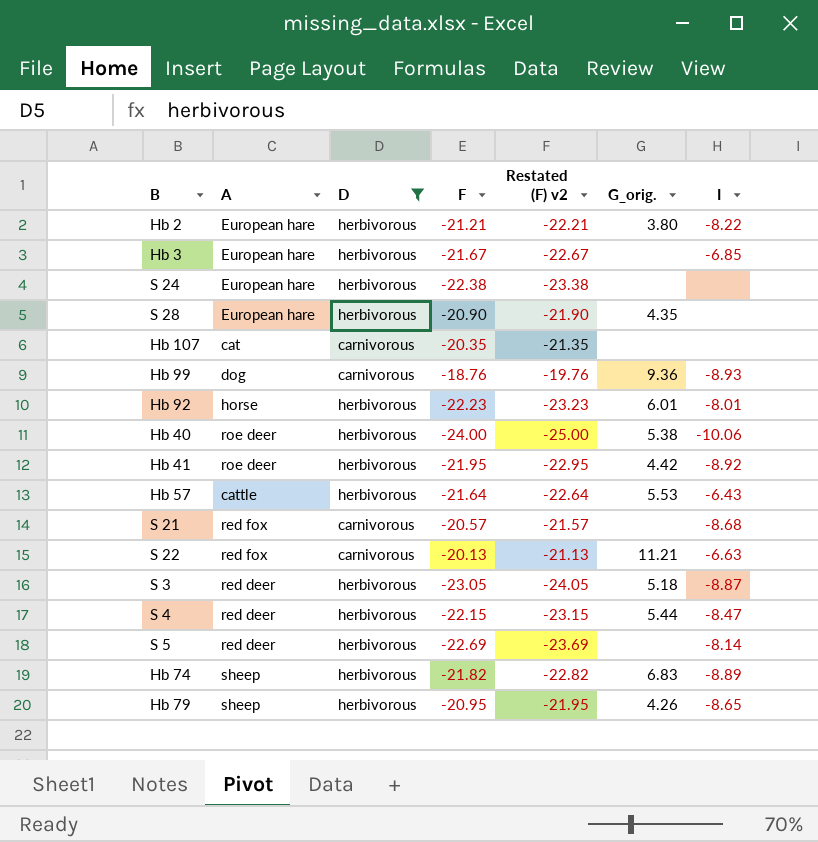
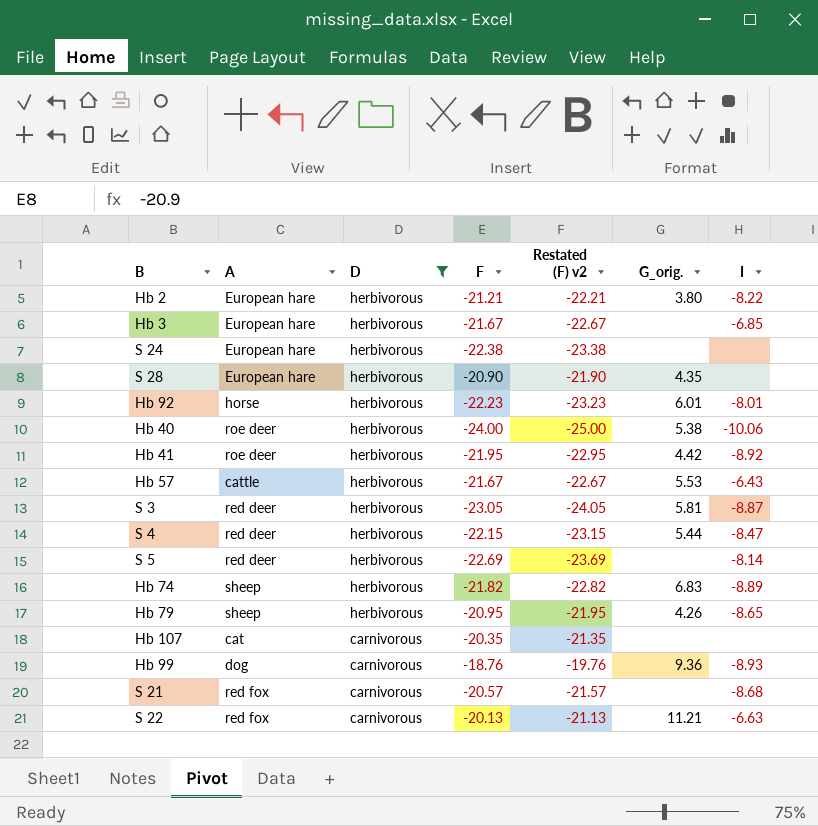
row order: none -> D descending
Hb 57 | F: -21.64 -> -21.67
Hb 57 | Restated (F) v2: -22.64 -> -22.67
S 3 | G_orig.: 5.18 -> 5.81

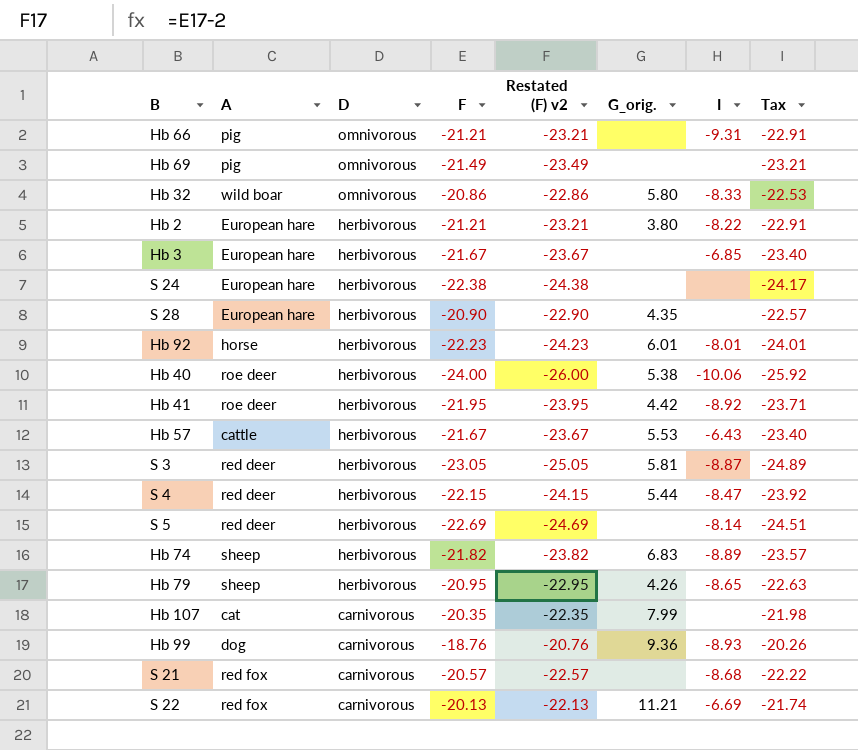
filter: D != omnivorous -> none
column Restated (F) v2 | formula: [F] - 1 -> [F] - 2
column Tax | formula: none -> [F] * 1.08
Hb 107 | G_orig.: none -> 7.99
S 22 | I: -6.63 -> -6.69

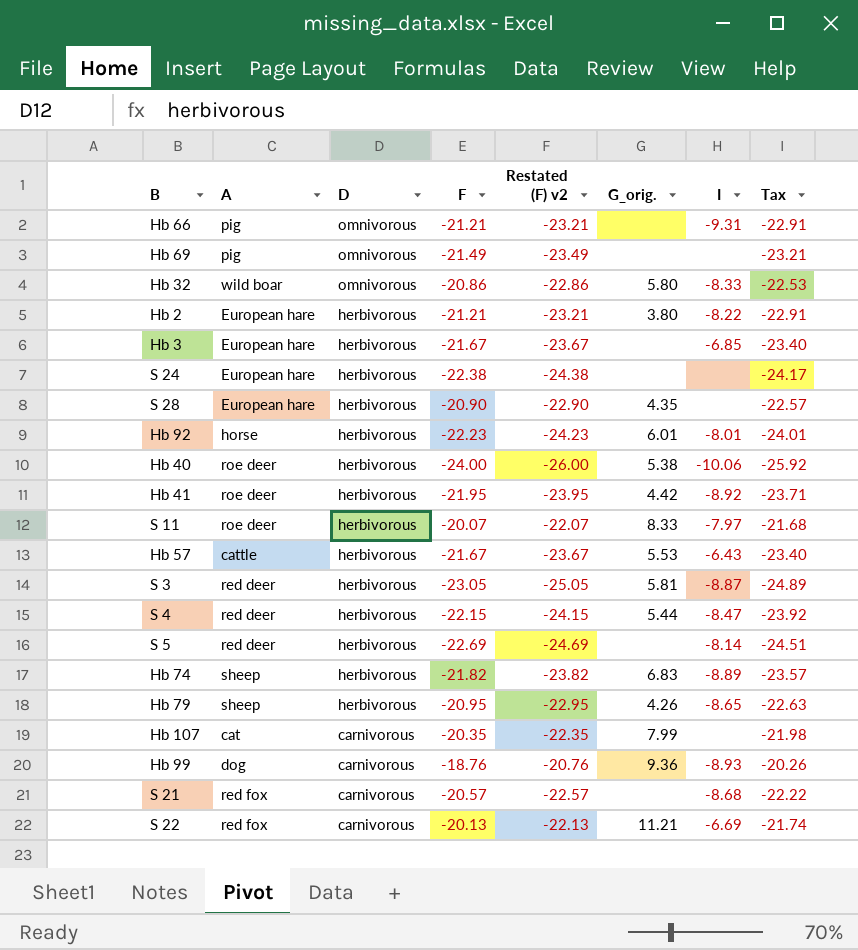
row S 11: none -> roe deer | herbivorous | -20.07 | -22.07 | 8.33 | -7.97 | -21.68

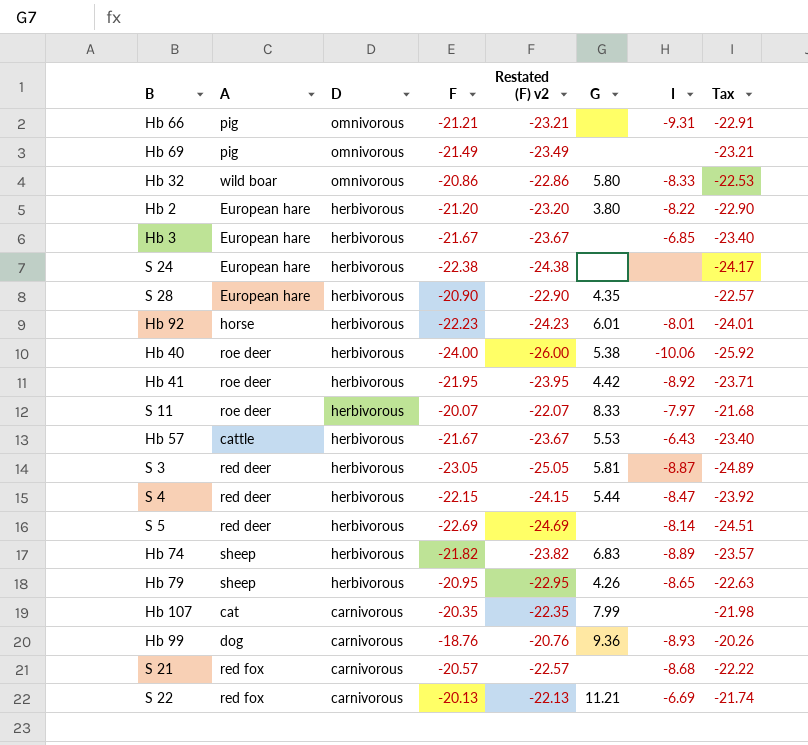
column name: G_orig. -> G
Hb 2 | F: -21.21 -> -21.20
Hb 2 | Restated (F) v2: -23.21 -> -23.20
Hb 2 | Tax: -22.91 -> -22.90

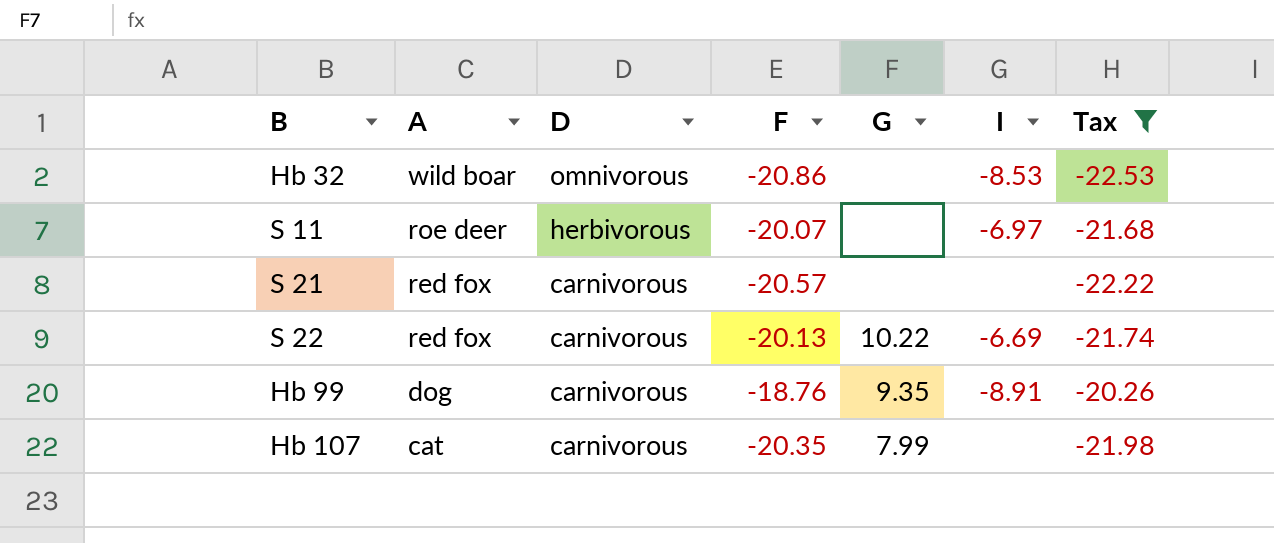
filter: none -> Tax >= -22.53
row order: D descending -> A descending
column Restated (F) v2 | formula: [F] - 2 -> none
Hb 32 | G: 5.80 -> none
Hb 32 | I: -8.33 -> -8.53
S 11 | G: 8.33 -> none
S 11 | I: -7.97 -> -6.97
S 21 | I: -8.68 -> none
S 22 | G: 11.21 -> 10.22
Hb 99 | G: 9.36 -> 9.35
Hb 99 | I: -8.93 -> -8.91

